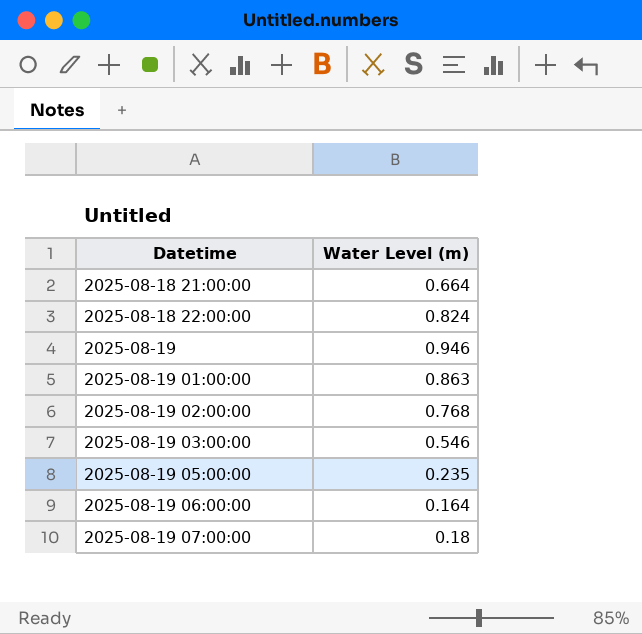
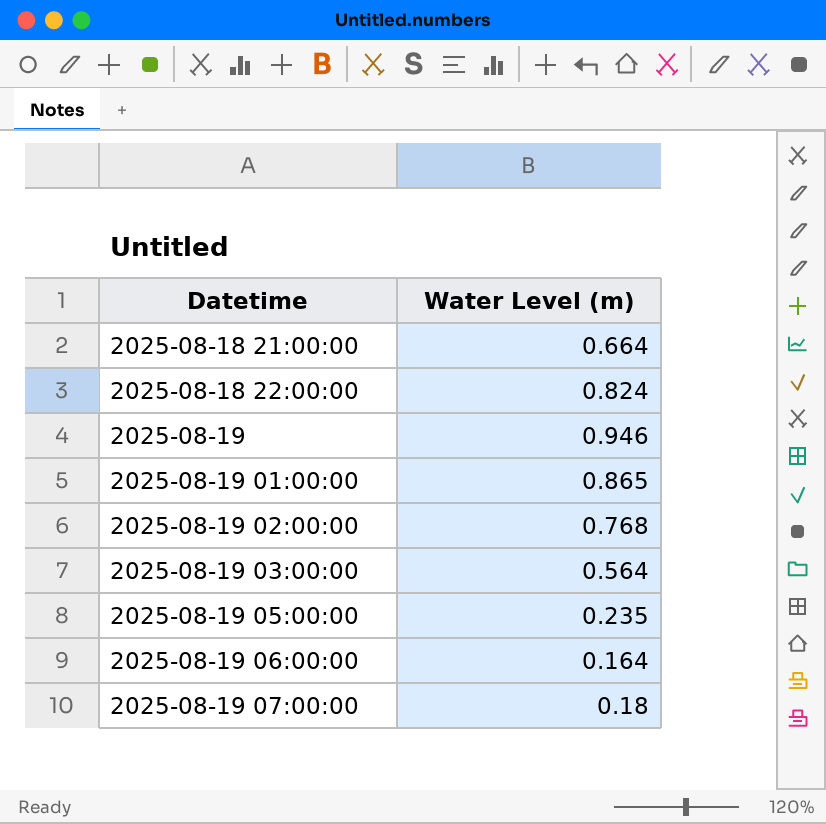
2025-08-19 01:00:00 | Water Level (m): 0.863 -> 0.865
2025-08-19 03:00:00 | Water Level (m): 0.546 -> 0.564

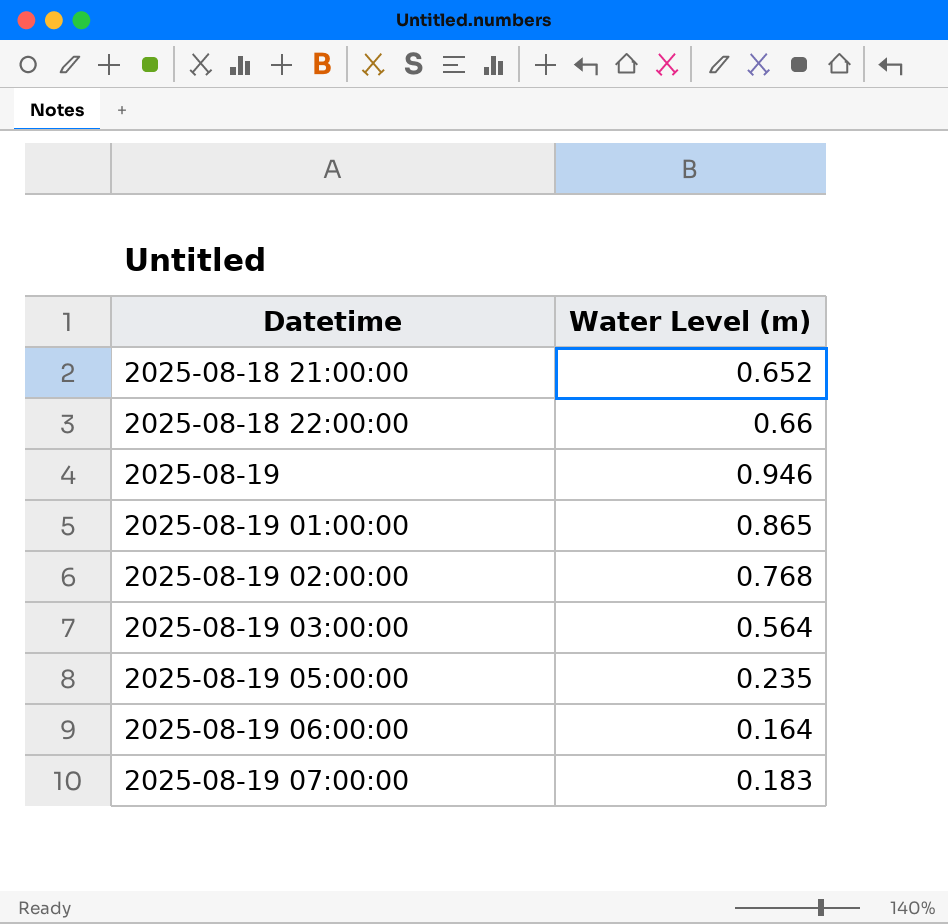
2025-08-18 21:00:00 | Water Level (m): 0.664 -> 0.652
2025-08-18 22:00:00 | Water Level (m): 0.824 -> 0.66
2025-08-19 07:00:00 | Water Level (m): 0.18 -> 0.183

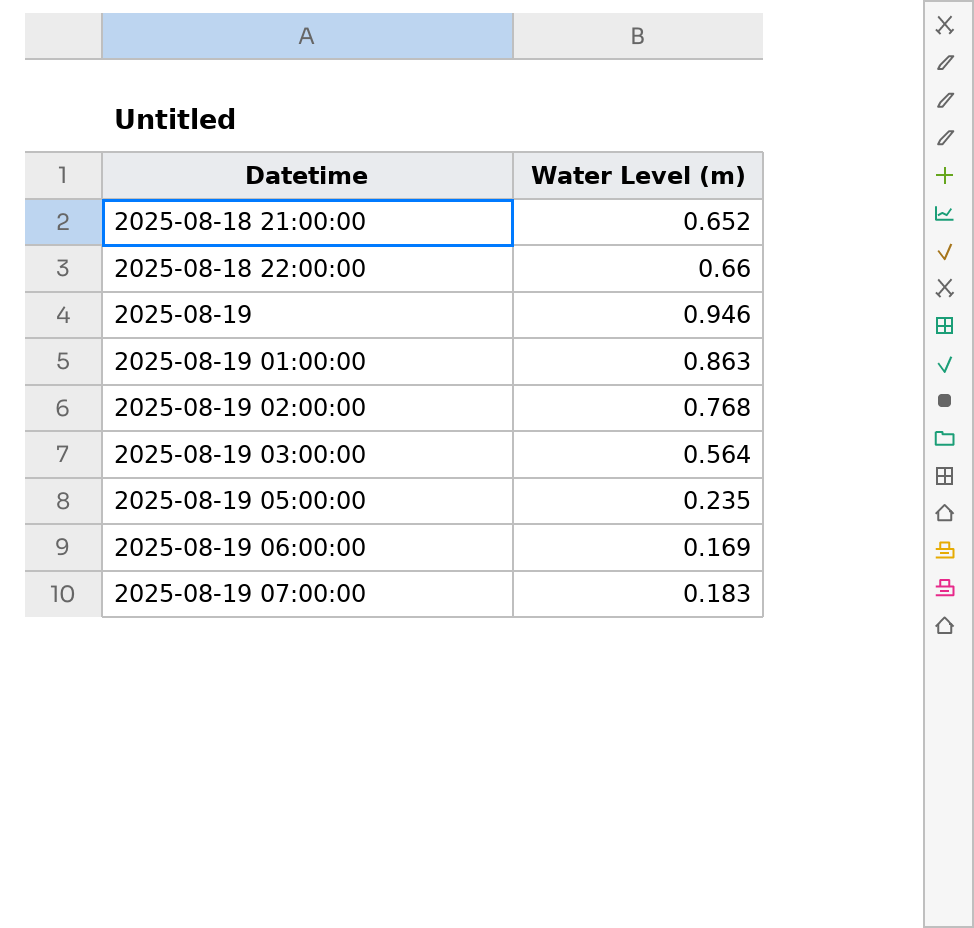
2025-08-19 01:00:00 | Water Level (m): 0.865 -> 0.863
2025-08-19 06:00:00 | Water Level (m): 0.164 -> 0.169

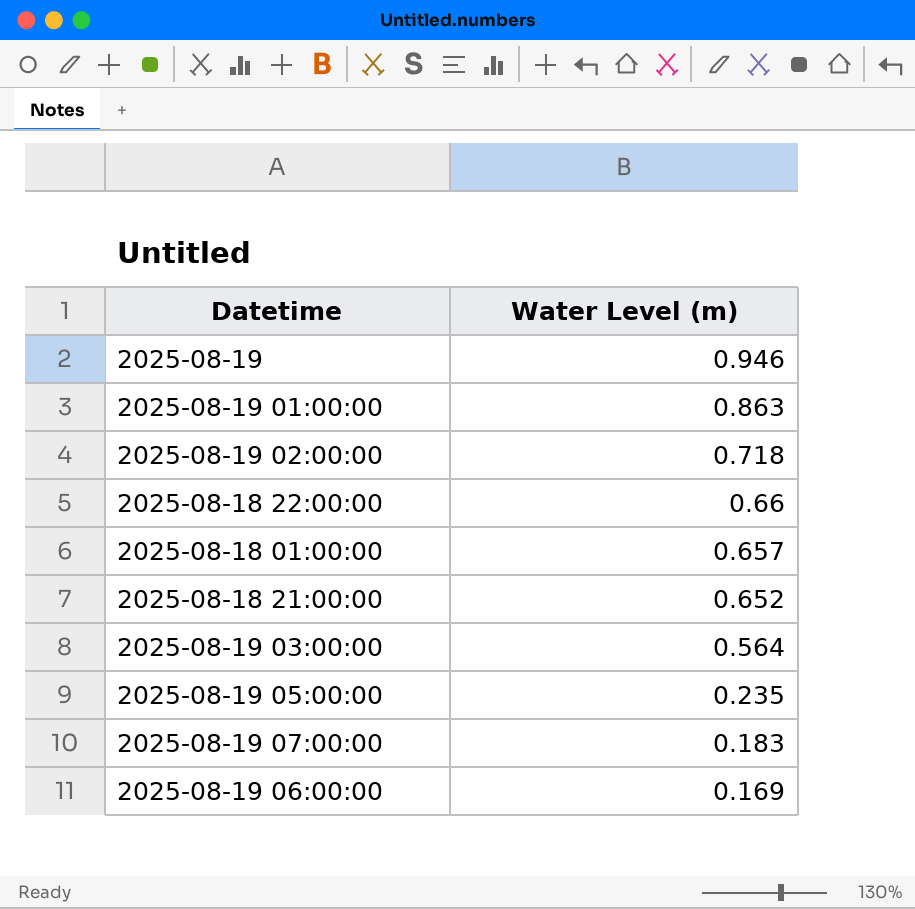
row order: Datetime ascending -> Water Level (m) descending
2025-08-19 02:00:00 | Water Level (m): 0.768 -> 0.718
row 2025-08-18 01:00:00: none -> 0.657

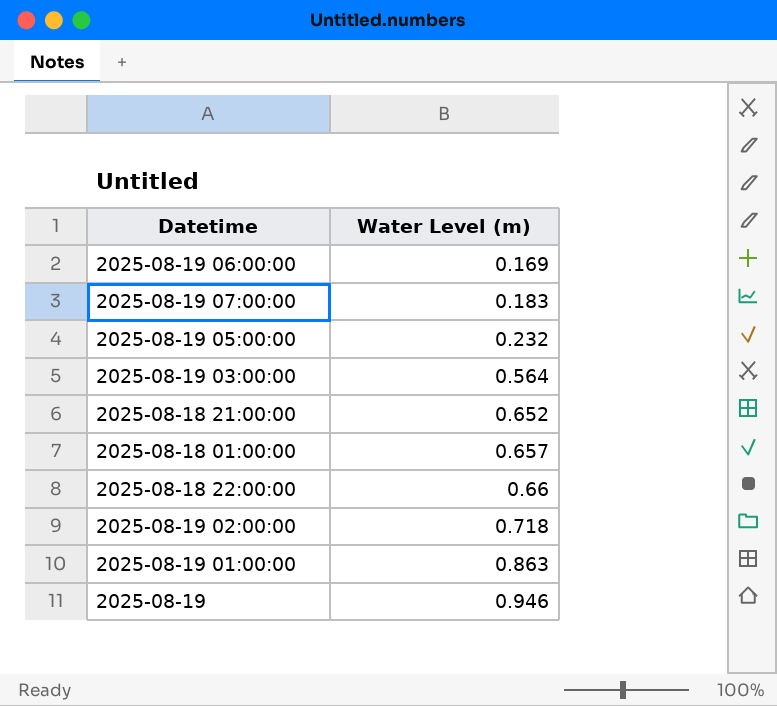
row order: Water Level (m) descending -> Water Level (m) ascending
2025-08-19 05:00:00 | Water Level (m): 0.235 -> 0.232

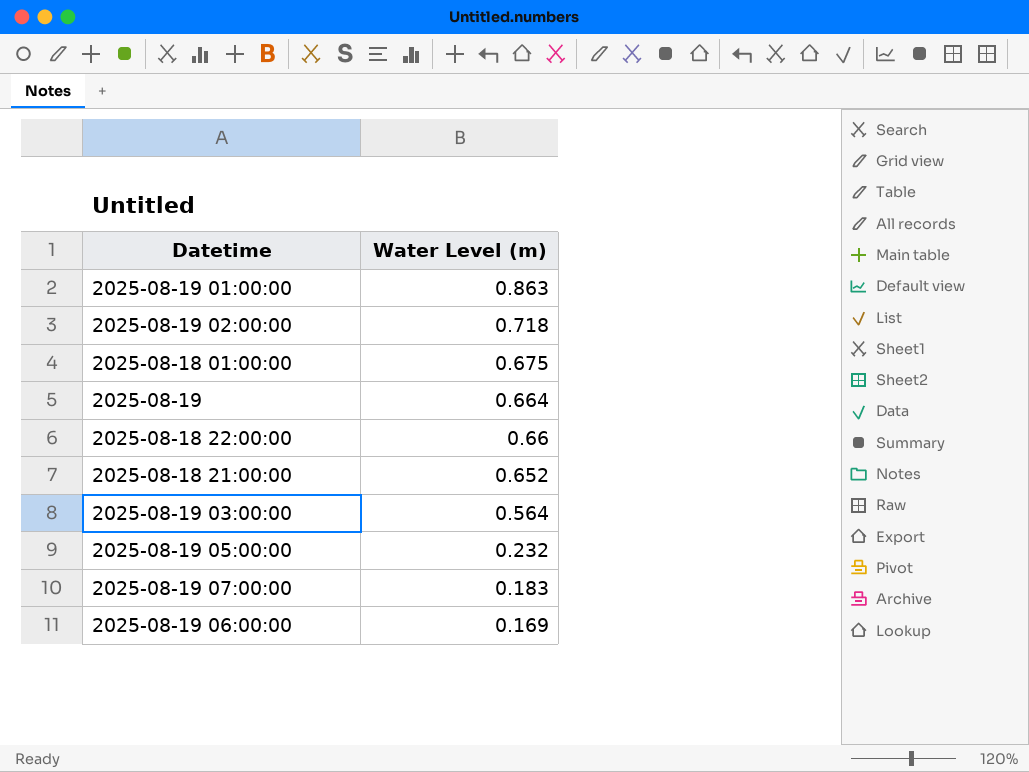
row order: Water Level (m) ascending -> Water Level (m) descending
2025-08-18 01:00:00 | Water Level (m): 0.657 -> 0.675
2025-08-19 | Water Level (m): 0.946 -> 0.664

